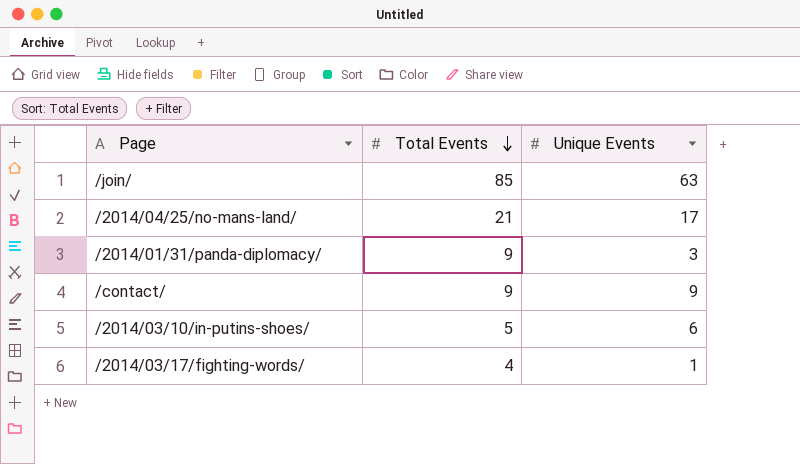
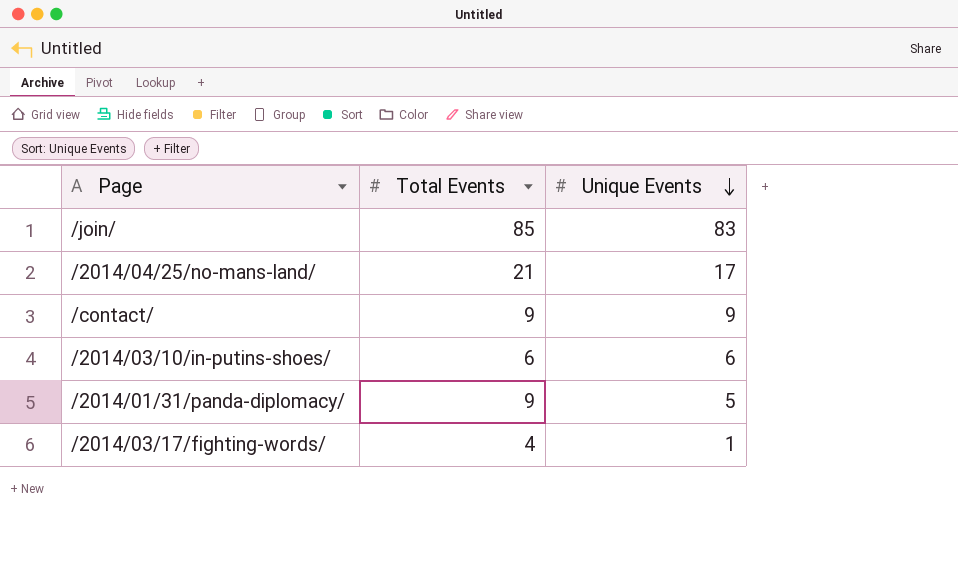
row order: Total Events descending -> Unique Events descending
/join/ | Unique Events: 63 -> 83
/2014/03/10/in-putins-shoes/ | Total Events: 5 -> 6
/2014/01/31/panda-diplomacy/ | Unique Events: 3 -> 5

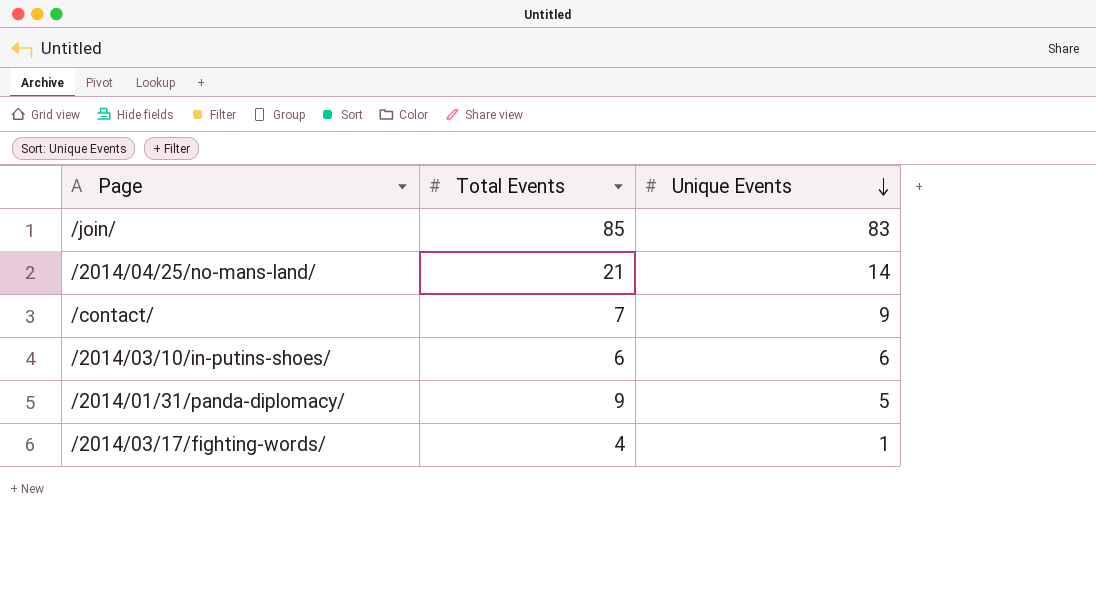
/2014/04/25/no-mans-land/ | Unique Events: 17 -> 14
/contact/ | Total Events: 9 -> 7

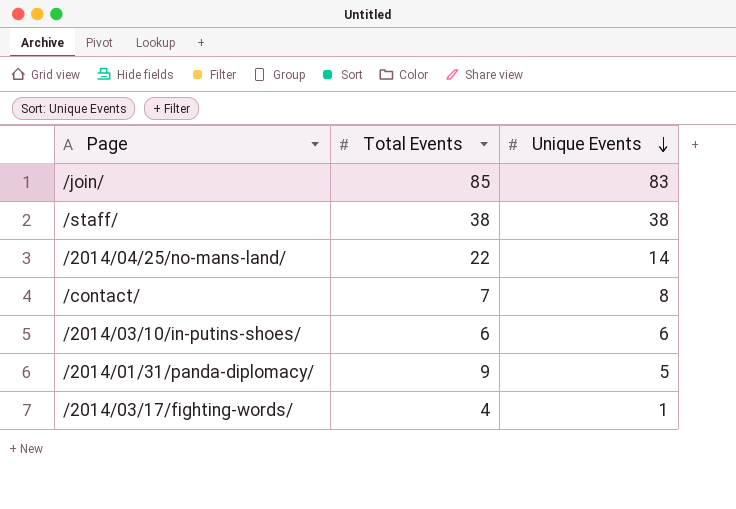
row /staff/: none -> 38 | 38
/2014/04/25/no-mans-land/ | Total Events: 21 -> 22
/contact/ | Unique Events: 9 -> 8

